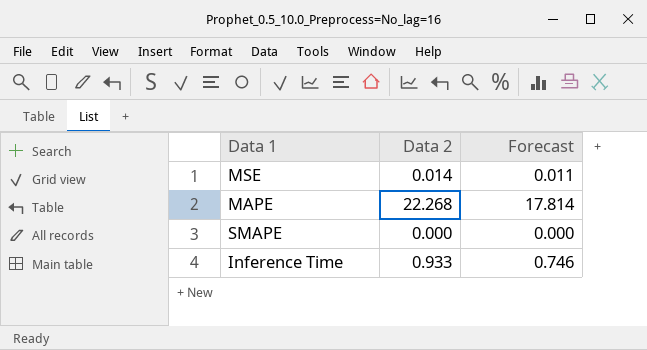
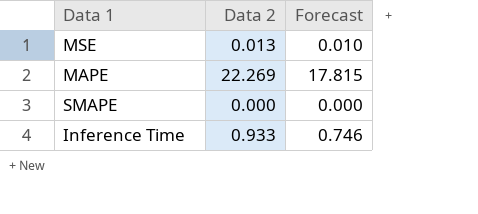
MSE | Data 2: 0.014 -> 0.013
MSE | Forecast: 0.011 -> 0.010
MAPE | Data 2: 22.268 -> 22.269
MAPE | Forecast: 17.814 -> 17.815

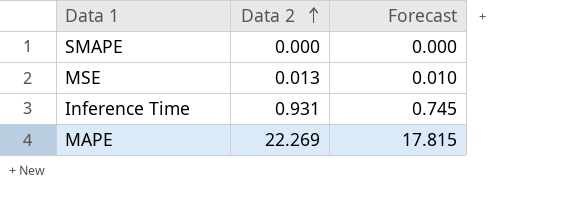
row order: none -> Data 2 ascending
Inference Time | Data 2: 0.933 -> 0.931
Inference Time | Forecast: 0.746 -> 0.745

